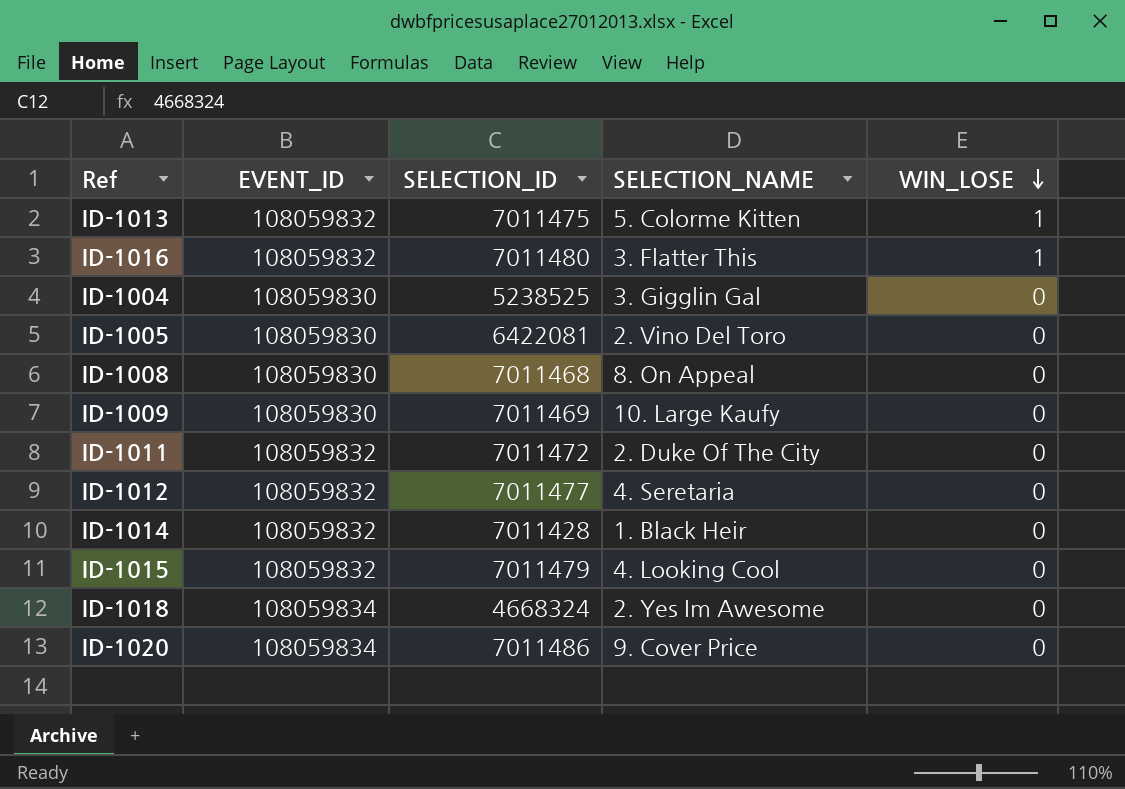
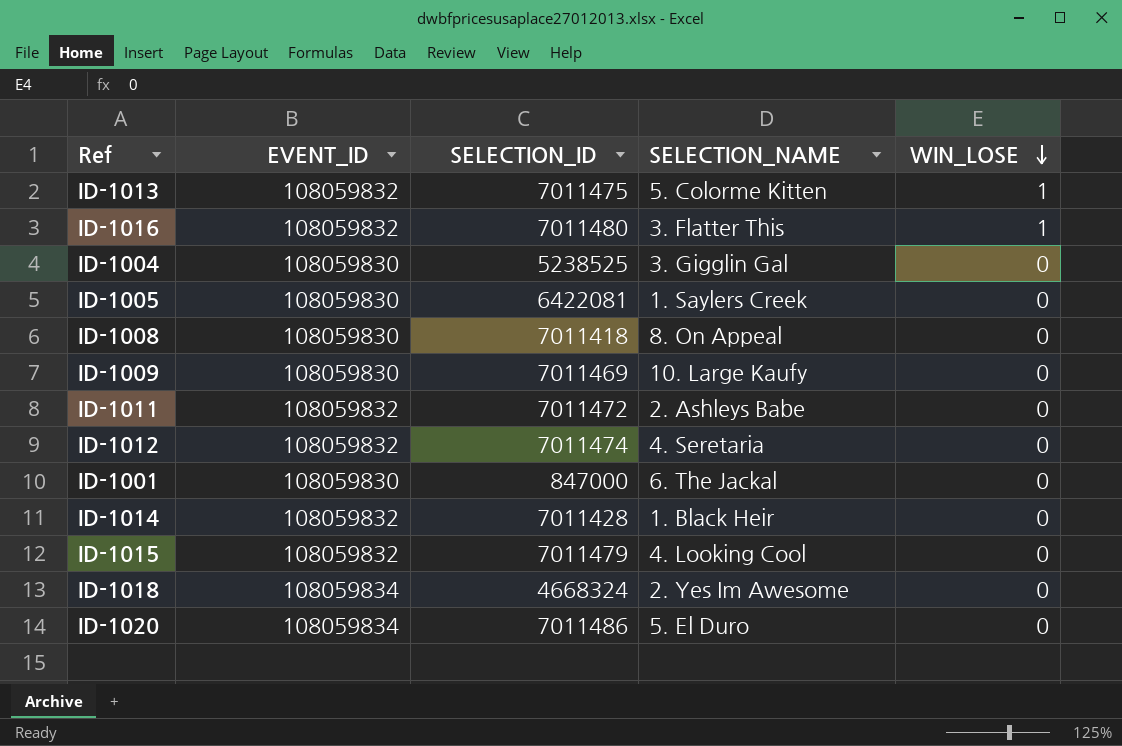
ID-1005 | SELECTION_NAME: 2. Vino Del Toro -> 1. Saylers Creek
ID-1008 | SELECTION_ID: 7011468 -> 7011418
ID-1011 | SELECTION_NAME: 2. Duke Of The City -> 2. Ashleys Babe
ID-1012 | SELECTION_ID: 7011477 -> 7011474
row ID-1001: none -> 108059830 | 847000 | 6. The Jackal | 0
ID-1020 | SELECTION_NAME: 9. Cover Price -> 5. El Duro

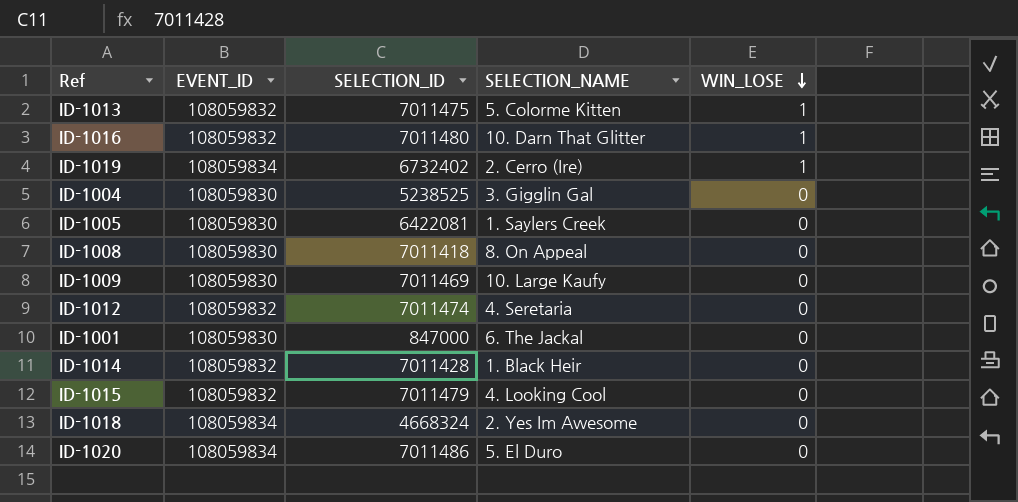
row ID-1011: 108059832 | 7011472 | 2. Ashleys Babe | 0 -> none
ID-1016 | SELECTION_NAME: 3. Flatter This -> 10. Darn That Glitter
row ID-1019: none -> 108059834 | 6732402 | 2. Cerro (Ire) | 1

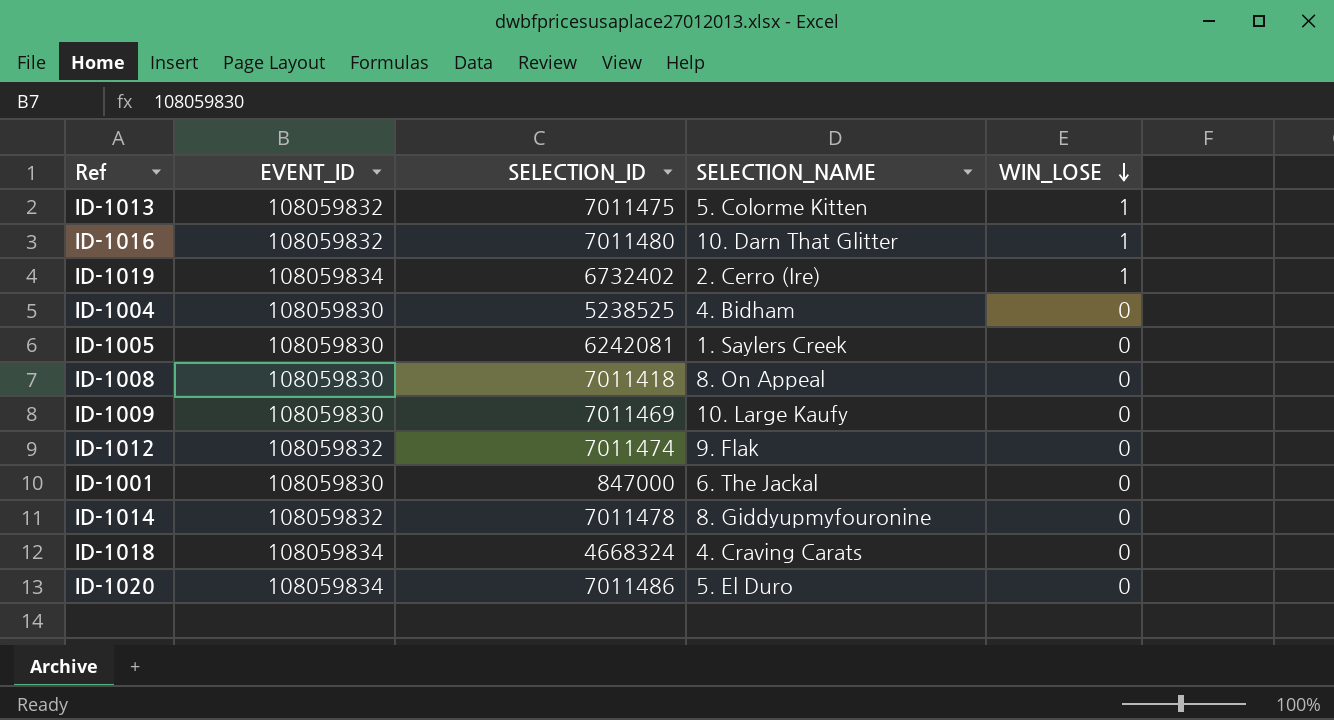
row ID-1015: 108059832 | 7011479 | 4. Looking Cool | 0 -> none
ID-1004 | SELECTION_NAME: 3. Gigglin Gal -> 4. Bidham
ID-1005 | SELECTION_ID: 6422081 -> 6242081
ID-1012 | SELECTION_NAME: 4. Seretaria -> 9. Flak
ID-1014 | SELECTION_ID: 7011428 -> 7011478
ID-1014 | SELECTION_NAME: 1. Black Heir -> 8. Giddyupmyfouronine
ID-1018 | SELECTION_NAME: 2. Yes Im Awesome -> 4. Craving Carats

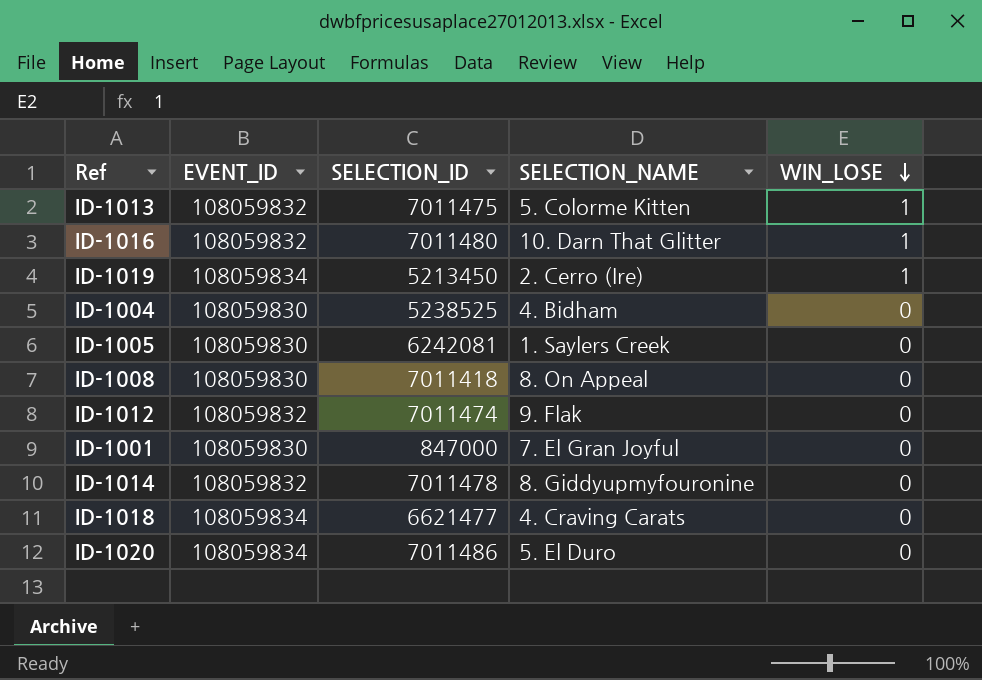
row ID-1009: 108059830 | 7011469 | 10. Large Kaufy | 0 -> none
ID-1019 | SELECTION_ID: 6732402 -> 5213450
ID-1001 | SELECTION_NAME: 6. The Jackal -> 7. El Gran Joyful
ID-1018 | SELECTION_ID: 4668324 -> 6621477

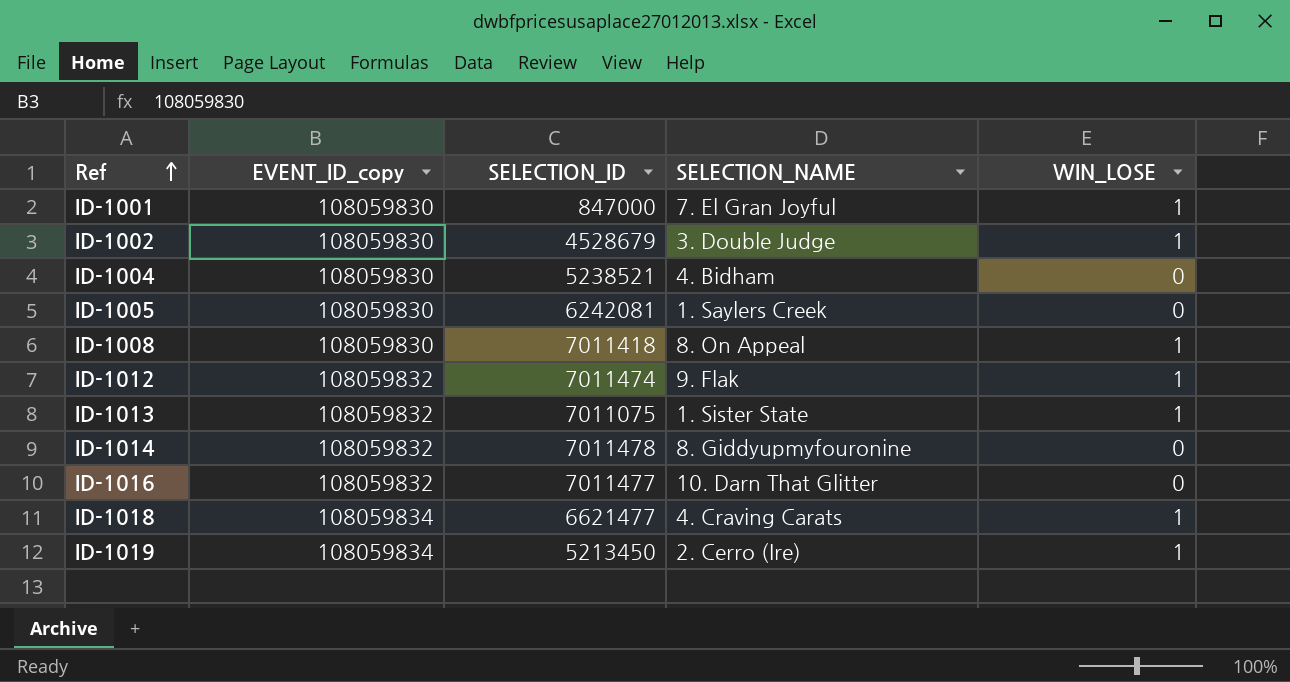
row order: WIN_LOSE descending -> Ref ascending
column name: EVENT_ID -> EVENT_ID_copy
row ID-1020: 108059834 | 7011486 | 5. El Duro | 0 -> none
ID-1001 | WIN_LOSE: 0 -> 1
row ID-1002: none -> 108059830 | 4528679 | 3. Double Judge | 1
ID-1004 | SELECTION_ID: 5238525 -> 5238521
ID-1008 | WIN_LOSE: 0 -> 1
ID-1012 | WIN_LOSE: 0 -> 1
ID-1013 | SELECTION_ID: 7011475 -> 7011075
ID-1013 | SELECTION_NAME: 5. Colorme Kitten -> 1. Sister State
ID-1016 | SELECTION_ID: 7011480 -> 7011477
ID-1016 | WIN_LOSE: 1 -> 0
ID-1018 | WIN_LOSE: 0 -> 1

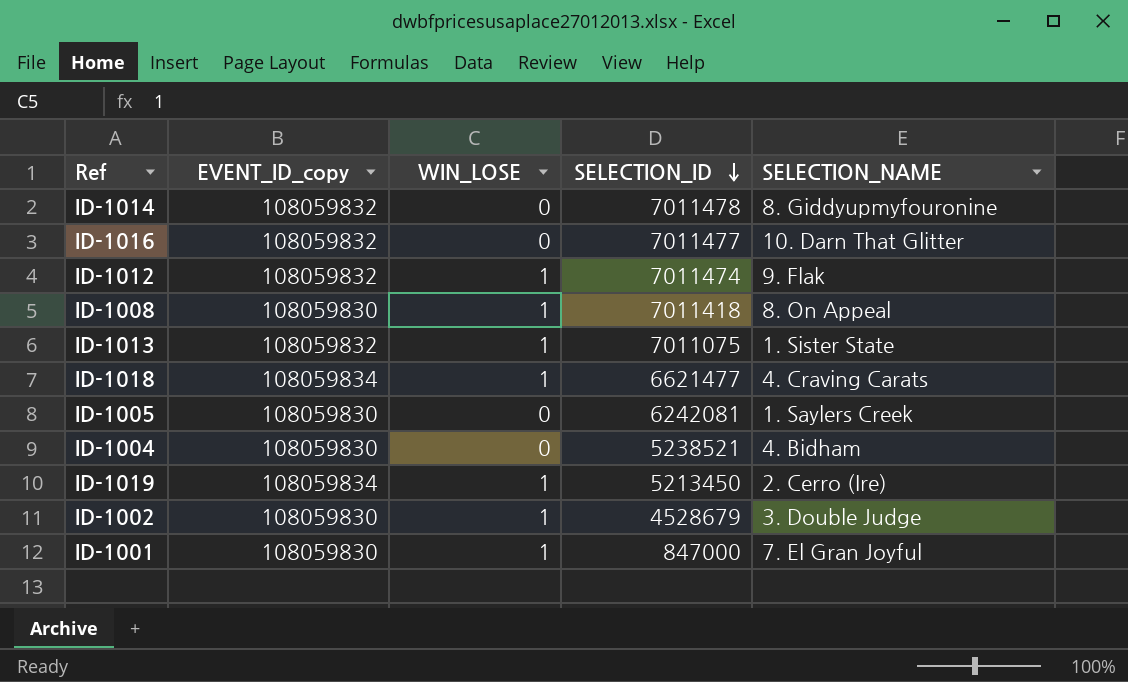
row order: Ref ascending -> SELECTION_ID descending
column WIN_LOSE | position: 5 -> 3

